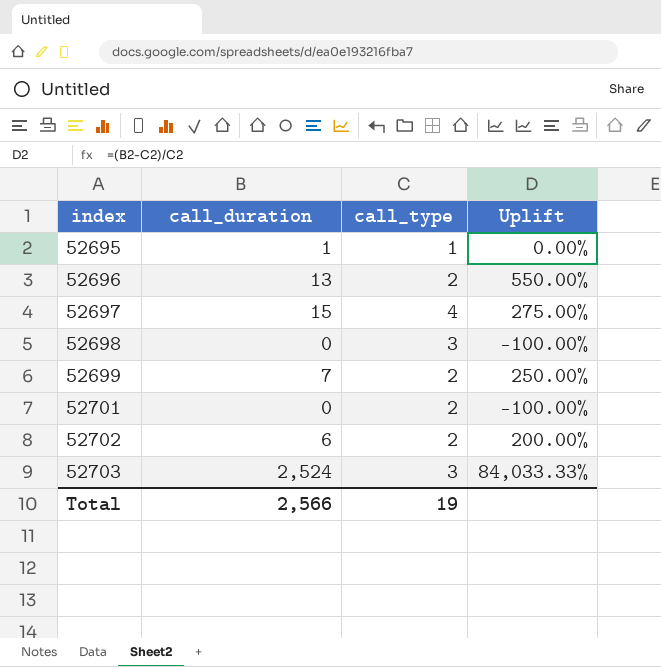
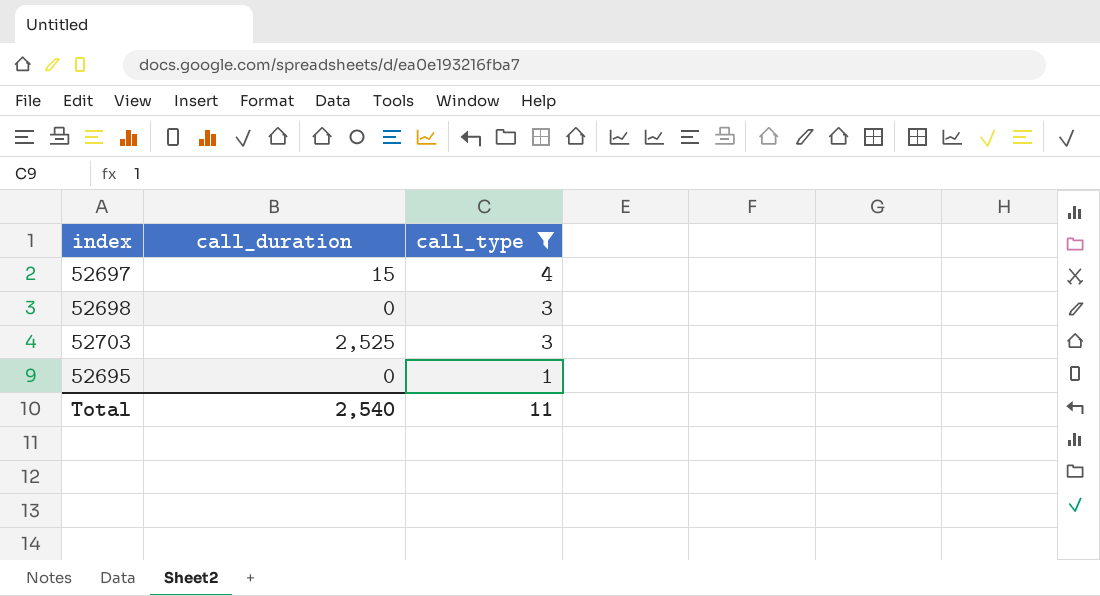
filter: none -> call_type != 2
row order: index ascending -> call_type descending
column Uplift | formula: ([call_duration] - [call_type]) / [call_type] -> none
52703 | call_duration: 2,524 -> 2,525
52695 | call_duration: 1 -> 0
Total | call_duration: 2,566 -> 2,540
Total | call_type: 19 -> 11

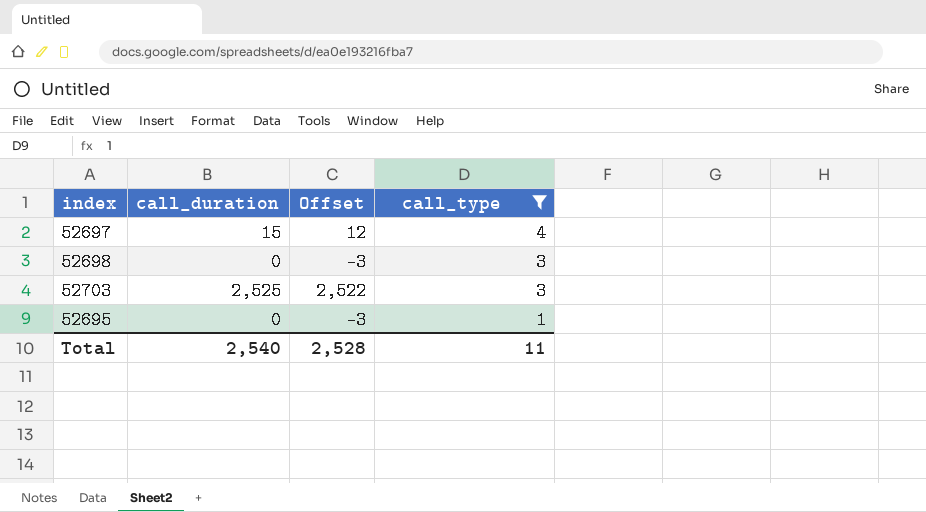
column Offset | formula: none -> [call_duration] - 3

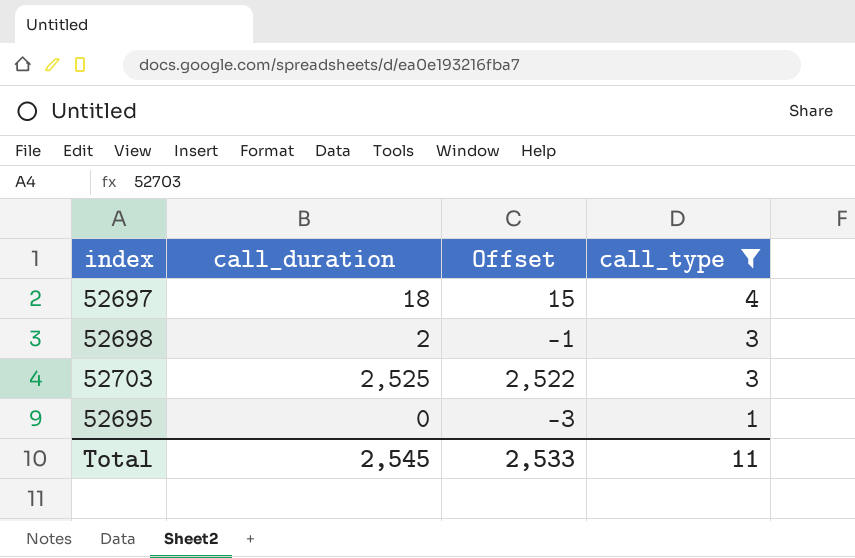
52697 | call_duration: 15 -> 18
52697 | Offset: 12 -> 15
52698 | call_duration: 0 -> 2
52698 | Offset: -3 -> -1
Total | call_duration: 2,540 -> 2,545
Total | Offset: 2,528 -> 2,533

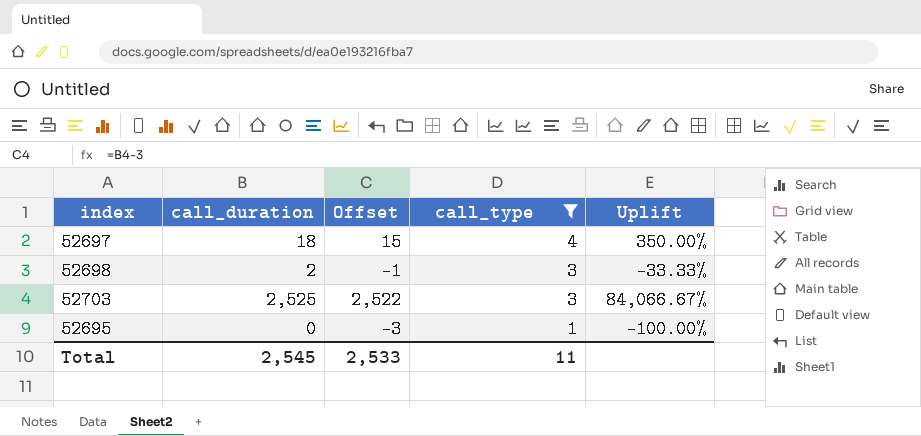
column Uplift | formula: none -> ([call_duration] - [call_type]) / [call_type]

